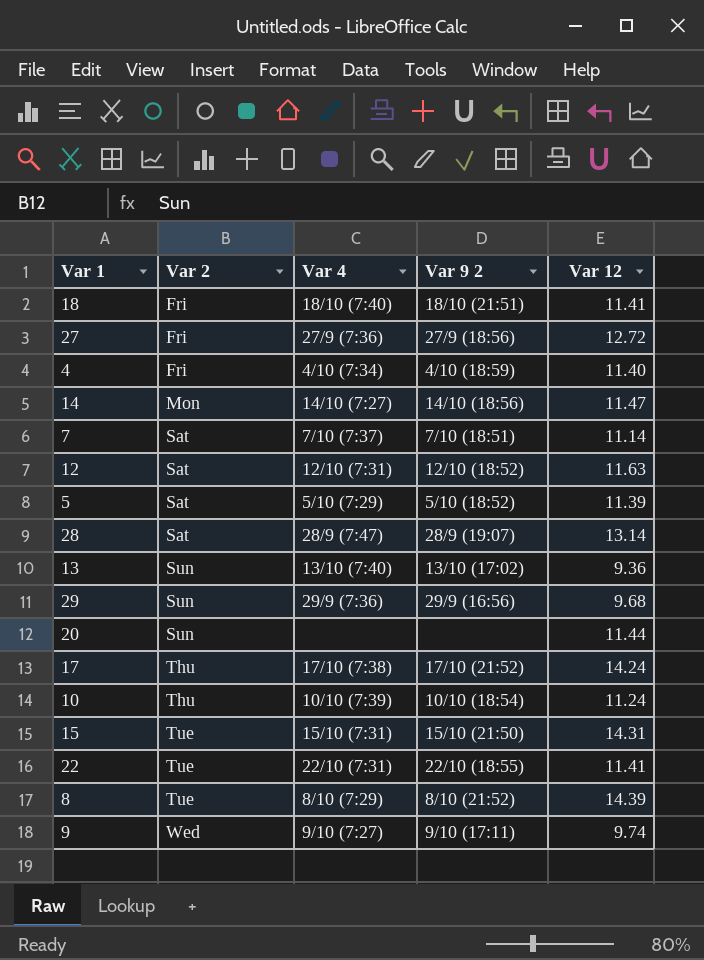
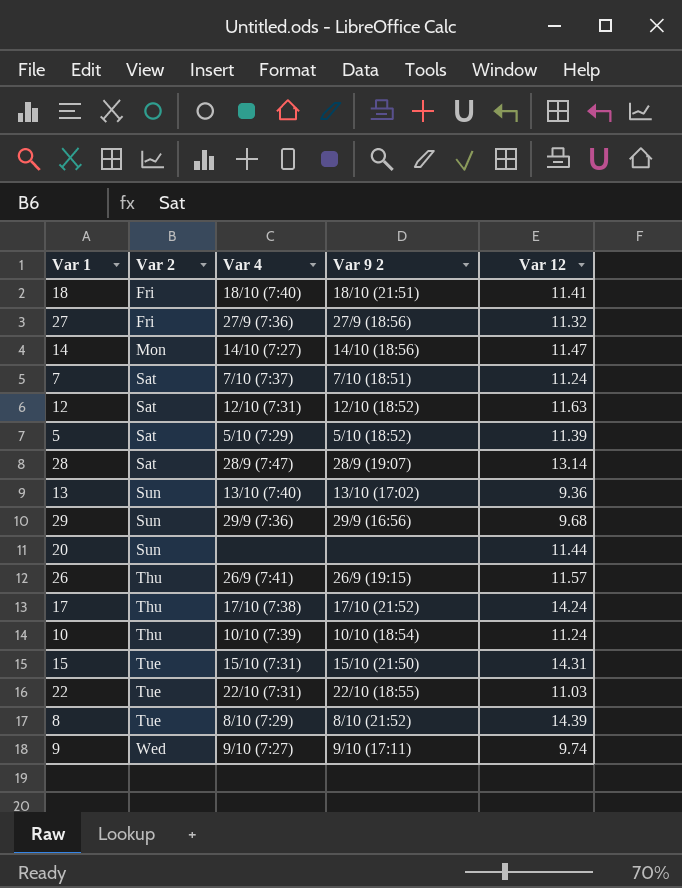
row 4: Fri | 4/10 (7:34) | 4/10 (18:59) | 11.40 -> none
27 | Var 12: 12.72 -> 11.32
7 | Var 12: 11.14 -> 11.24
row 26: none -> Thu | 26/9 (7:41) | 26/9 (19:15) | 11.57
22 | Var 12: 11.41 -> 11.03

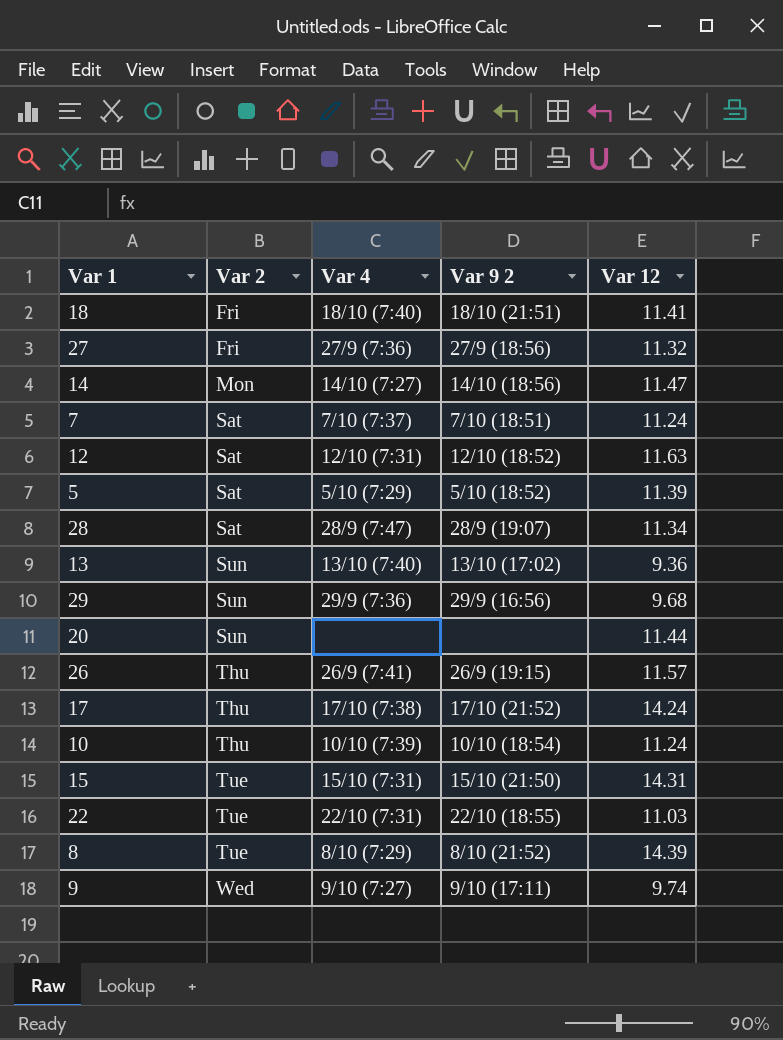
28 | Var 12: 13.14 -> 11.34

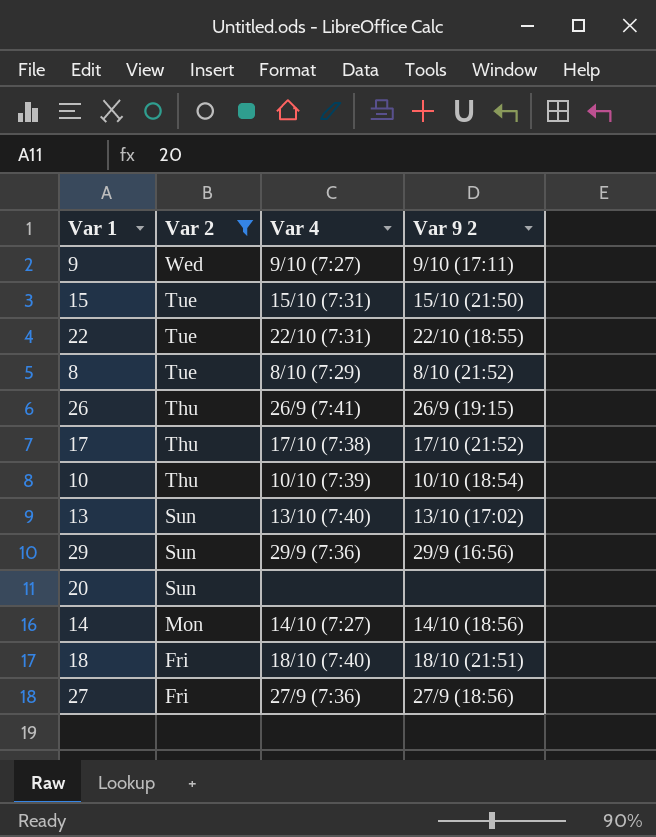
filter: none -> Var 2 != Sat
row order: Var 2 ascending -> Var 2 descending
column Var 12 | position: 5 -> none

